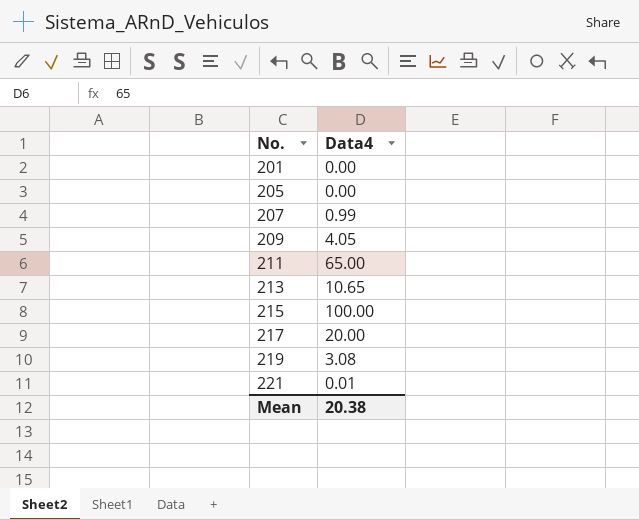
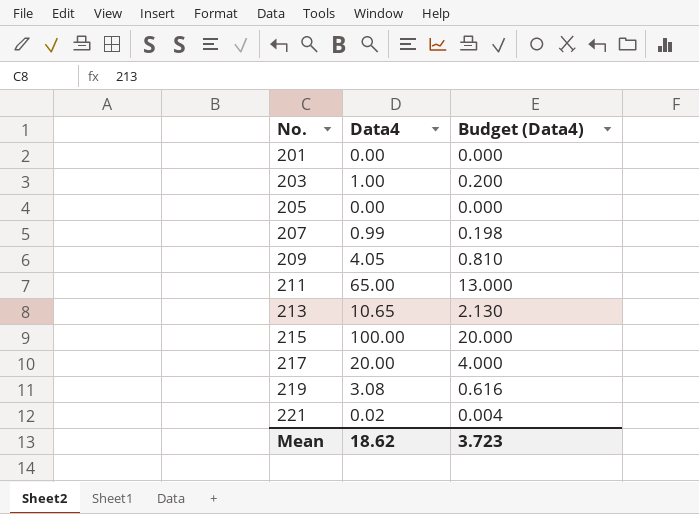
column Budget (Data4) | formula: none -> [Data4] * 0.2
row 203: none -> 1.00 | 0.200
221 | Data4: 0.01 -> 0.02
Mean | Data4: 20.38 -> 18.62

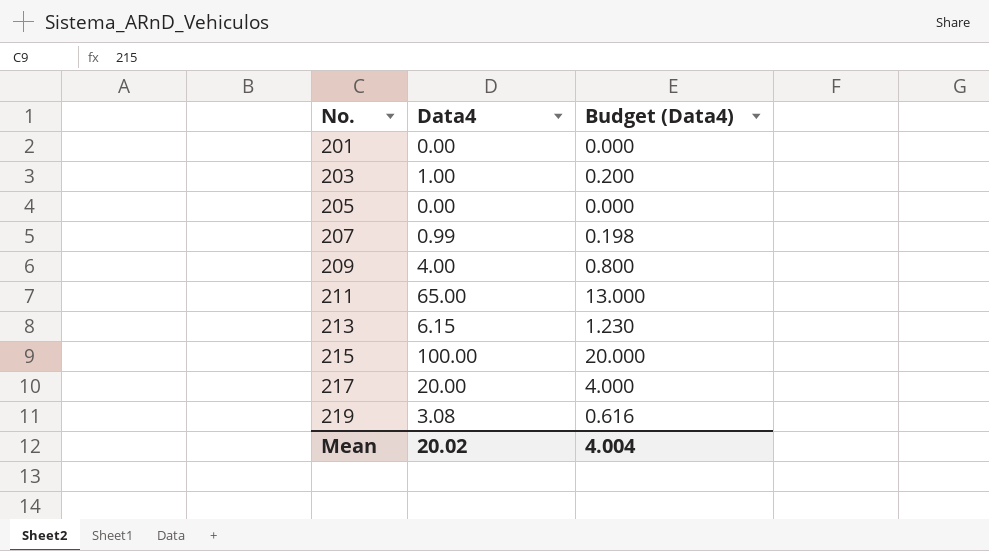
row 221: 0.02 | 0.004 -> none
209 | Data4: 4.05 -> 4.00
209 | Budget (Data4): 0.810 -> 0.800
213 | Data4: 10.65 -> 6.15
213 | Budget (Data4): 2.130 -> 1.230
Mean | Data4: 18.62 -> 20.02
Mean | Budget (Data4): 3.723 -> 4.004

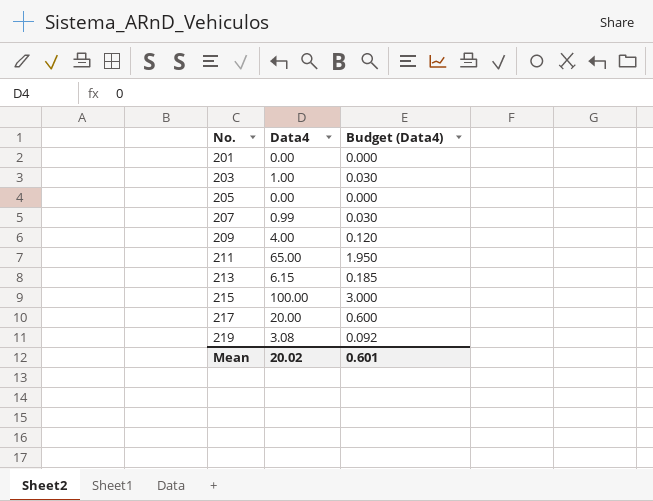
column Budget (Data4) | formula: [Data4] * 0.2 -> [Data4] * 0.03
Mean | Budget (Data4): 4.004 -> 0.601

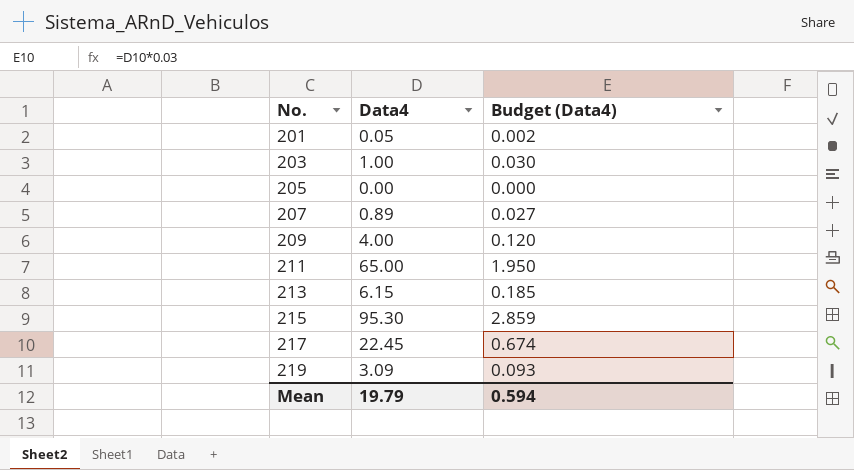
201 | Data4: 0.00 -> 0.05
201 | Budget (Data4): 0.000 -> 0.002
207 | Data4: 0.99 -> 0.89
207 | Budget (Data4): 0.030 -> 0.027
215 | Data4: 100.00 -> 95.30
215 | Budget (Data4): 3.000 -> 2.859
217 | Data4: 20.00 -> 22.45
217 | Budget (Data4): 0.600 -> 0.674
219 | Data4: 3.08 -> 3.09
219 | Budget (Data4): 0.092 -> 0.093
Mean | Data4: 20.02 -> 19.79
Mean | Budget (Data4): 0.601 -> 0.594

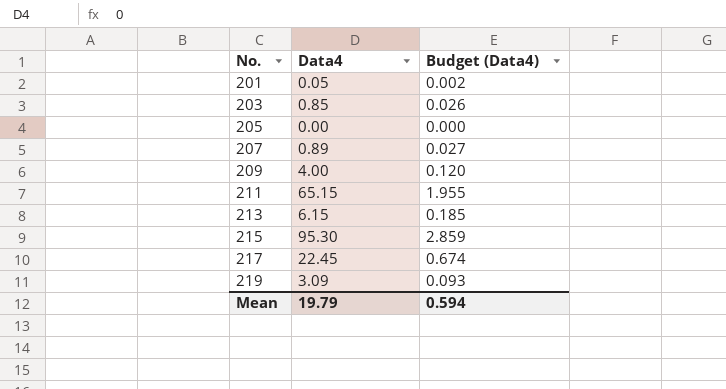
203 | Data4: 1.00 -> 0.85
203 | Budget (Data4): 0.030 -> 0.026
211 | Data4: 65.00 -> 65.15
211 | Budget (Data4): 1.950 -> 1.955

